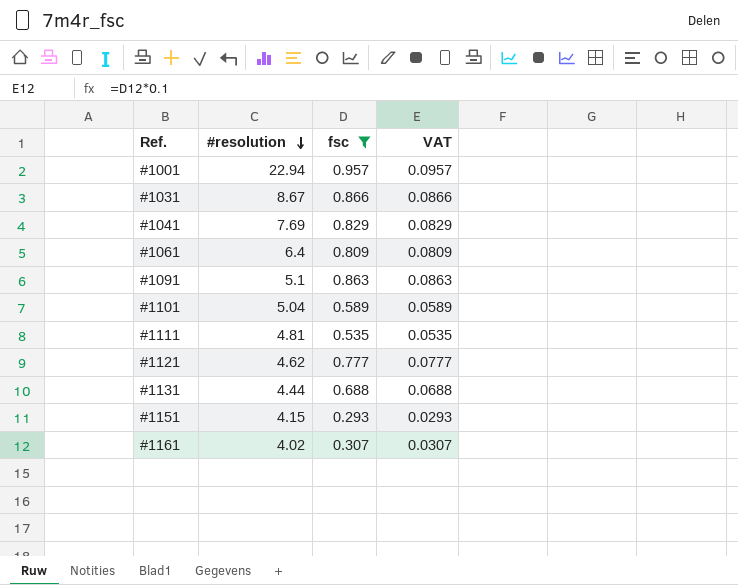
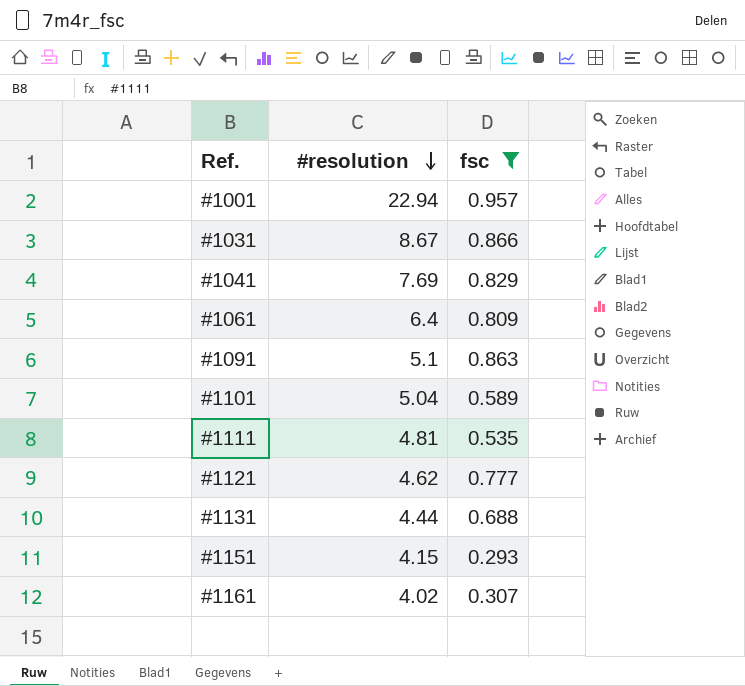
column VAT | formula: [fsc] * 0.1 -> none

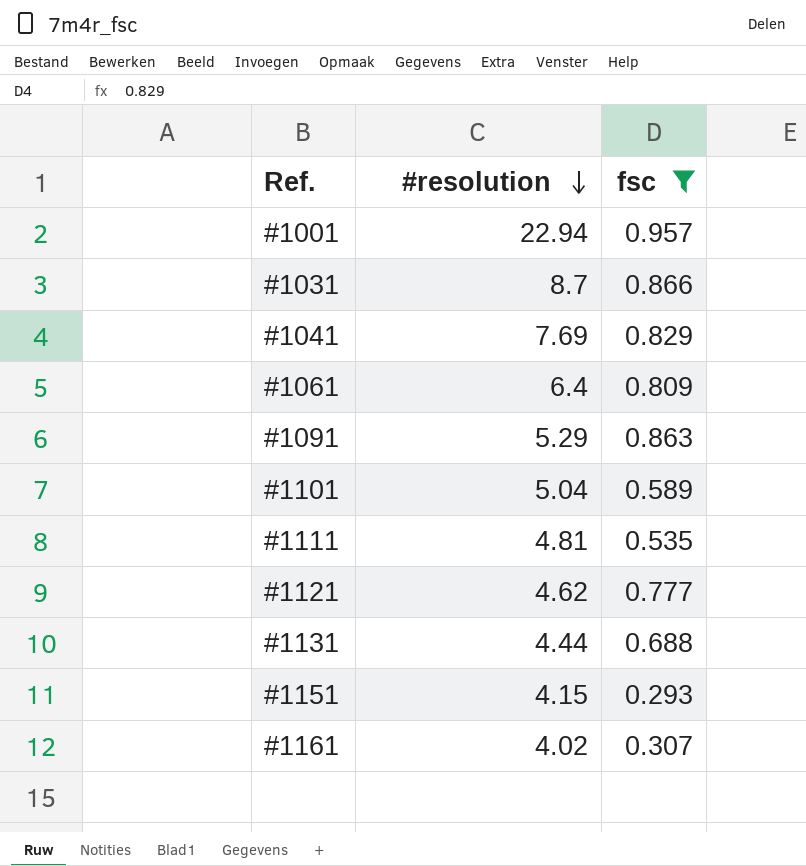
#1031 | #resolution: 8.67 -> 8.7
#1091 | #resolution: 5.1 -> 5.29

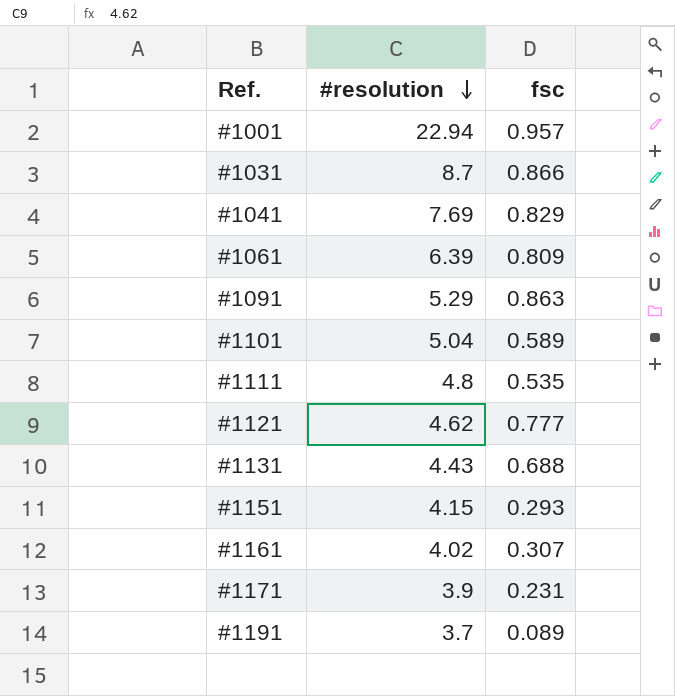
filter: fsc >= 0.293 -> none
#1061 | #resolution: 6.4 -> 6.39
#1111 | #resolution: 4.81 -> 4.8
#1131 | #resolution: 4.44 -> 4.43

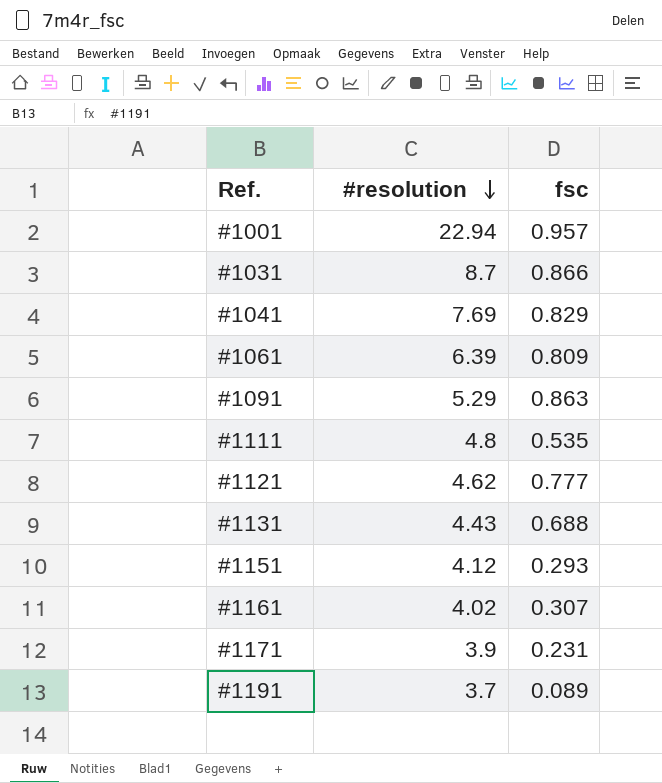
row #1101: 5.04 | 0.589 -> none
#1151 | #resolution: 4.15 -> 4.12

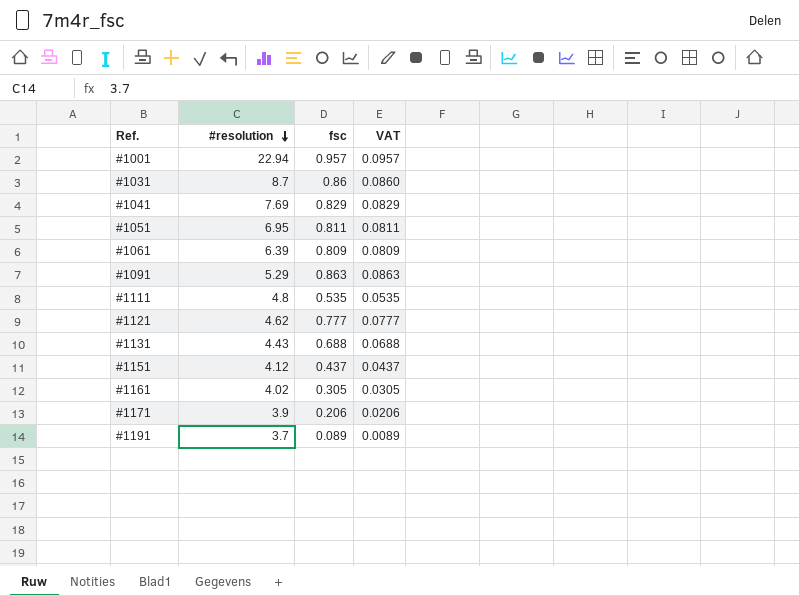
column VAT | formula: none -> [fsc] * 0.1
#1031 | fsc: 0.866 -> 0.86
row #1051: none -> 6.95 | 0.811 | 0.0811
#1151 | fsc: 0.293 -> 0.437
#1161 | fsc: 0.307 -> 0.305
#1171 | fsc: 0.231 -> 0.206

